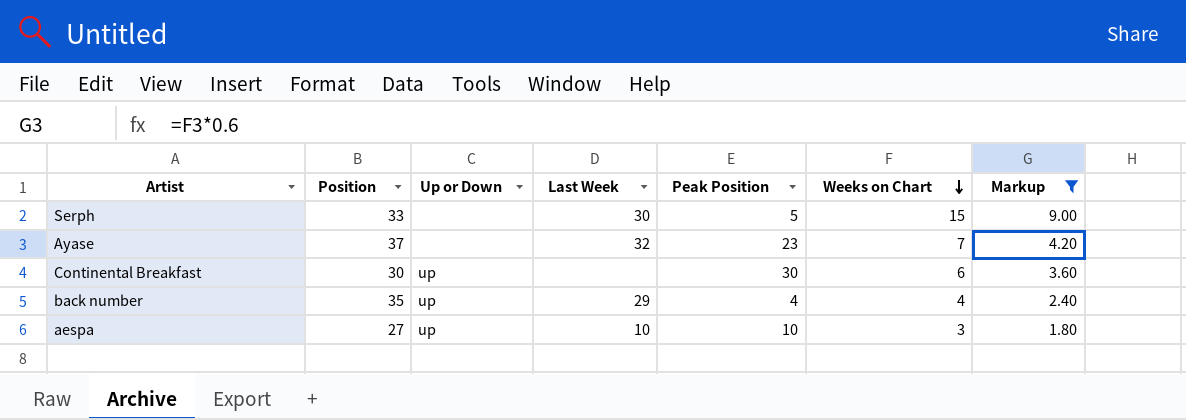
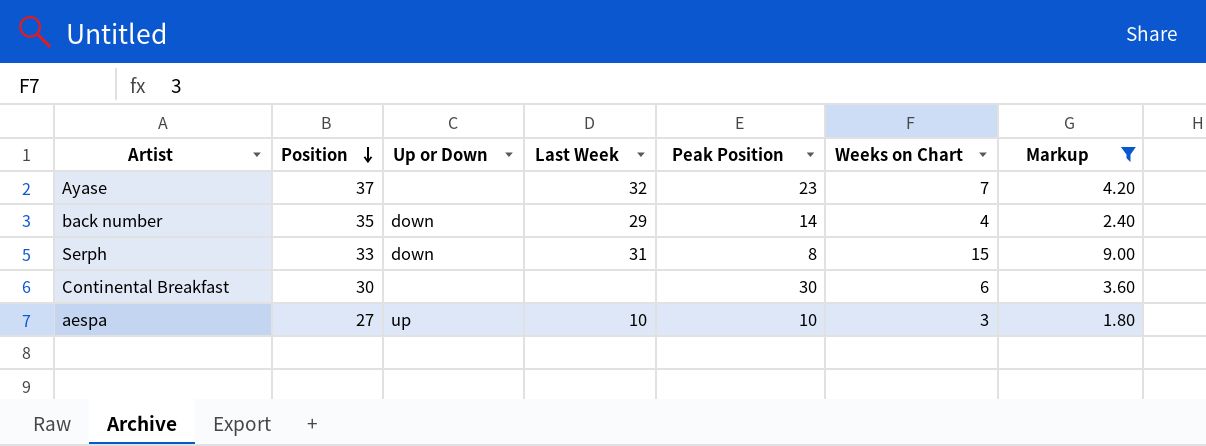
row order: Weeks on Chart descending -> Position descending
back number | Up or Down: up -> down
back number | Peak Position: 4 -> 14
Serph | Up or Down: none -> down
Serph | Last Week: 30 -> 31
Serph | Peak Position: 5 -> 8
Continental Breakfast | Up or Down: up -> none

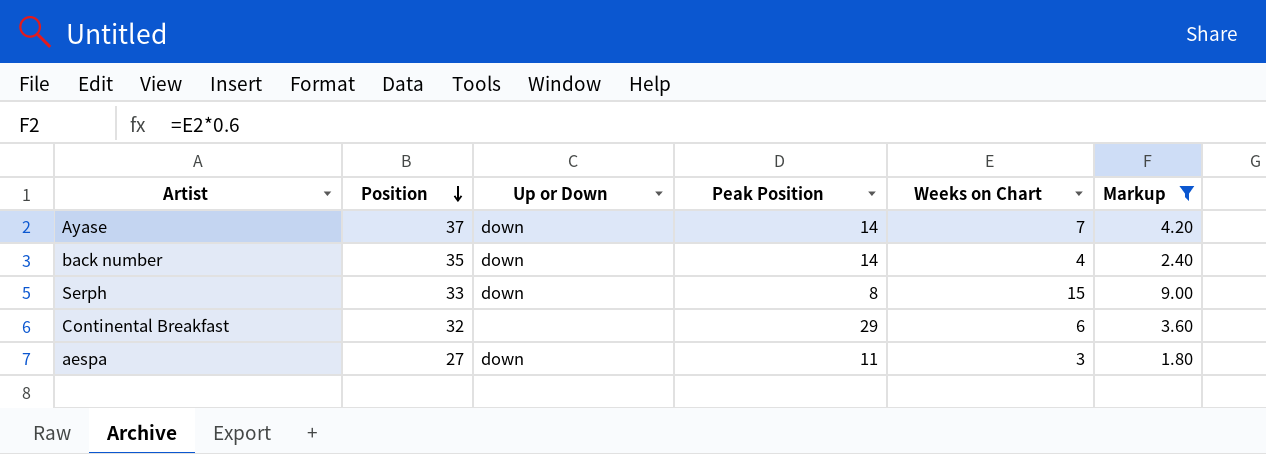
column Last Week | position: 4 -> none
Ayase | Up or Down: none -> down
Ayase | Peak Position: 23 -> 14
Continental Breakfast | Position: 30 -> 32
Continental Breakfast | Peak Position: 30 -> 29
aespa | Up or Down: up -> down
aespa | Peak Position: 10 -> 11

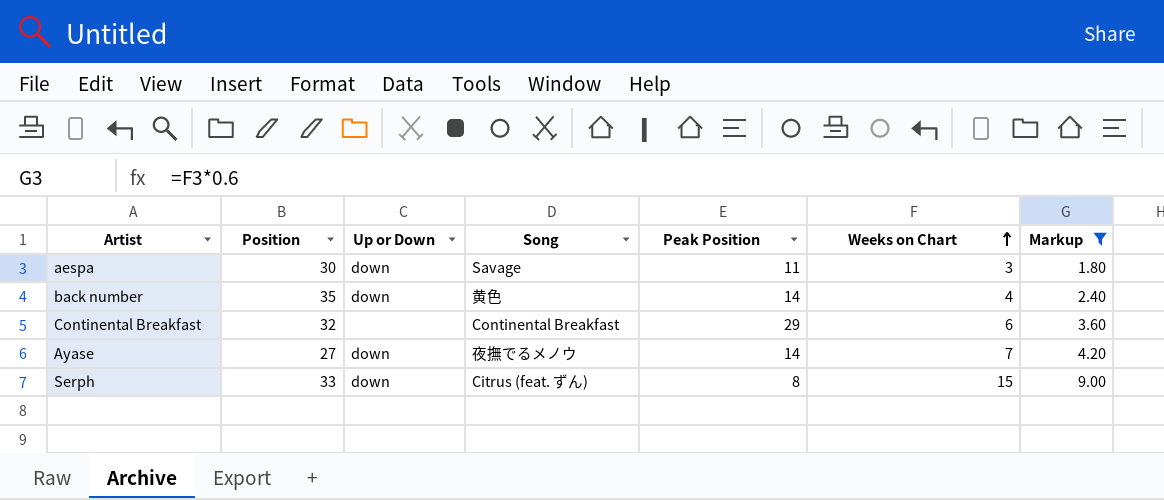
row order: Position descending -> Weeks on Chart ascending
column Song | position: none -> 4
aespa | Position: 27 -> 30
Ayase | Position: 37 -> 27

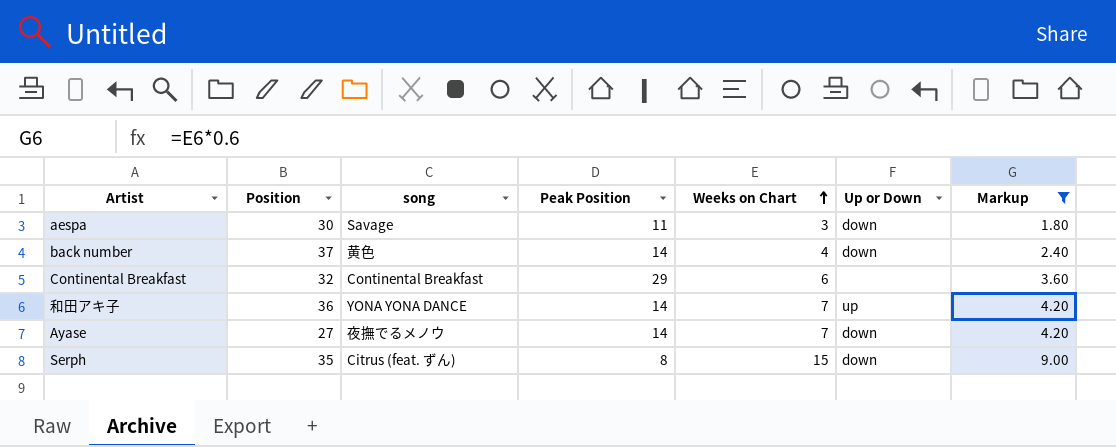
column name: Song -> song
column Up or Down | position: 3 -> 6
back number | Position: 35 -> 37
row 和田アキ子: none -> 36 | YONA YONA DANCE | 14 | 7 | up | 4.20
Serph | Position: 33 -> 35

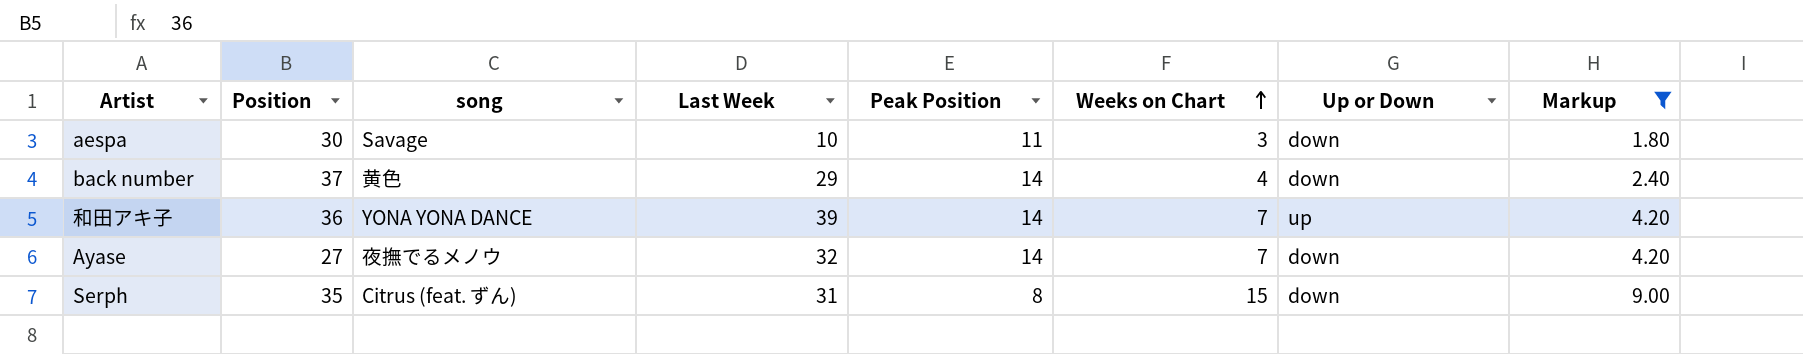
column Last Week | position: none -> 4
row Continental Breakfast: 32 | Continental Breakfast | 29 | 6 | none | 3.60 -> none

